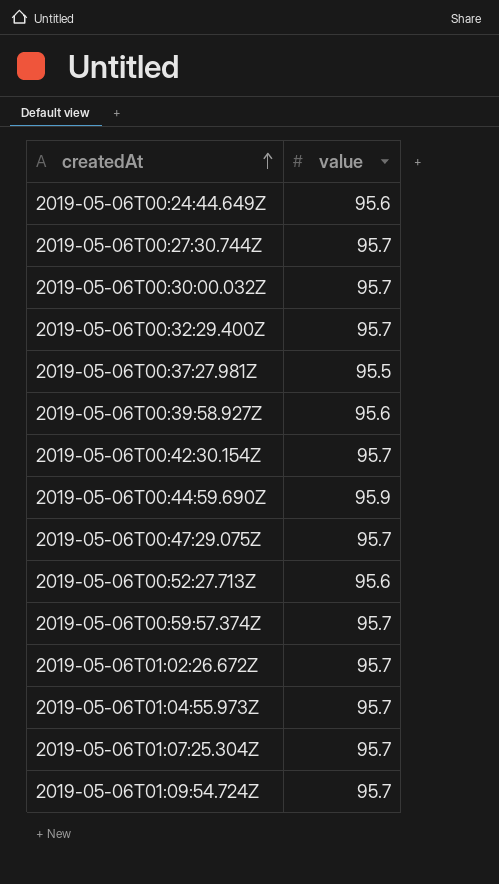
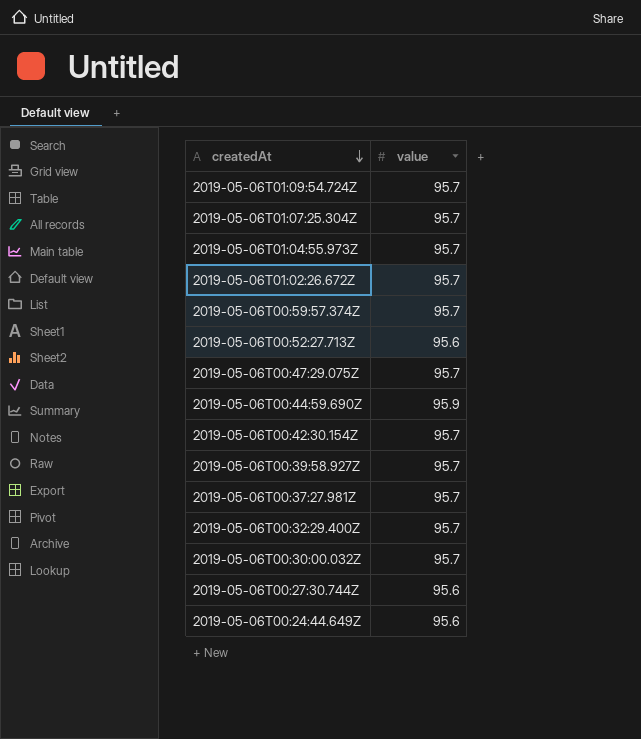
row order: createdAt ascending -> createdAt descending
2019-05-06T00:39:58.927Z | value: 95.6 -> 95.7
2019-05-06T00:37:27.981Z | value: 95.5 -> 95.7
2019-05-06T00:27:30.744Z | value: 95.7 -> 95.6

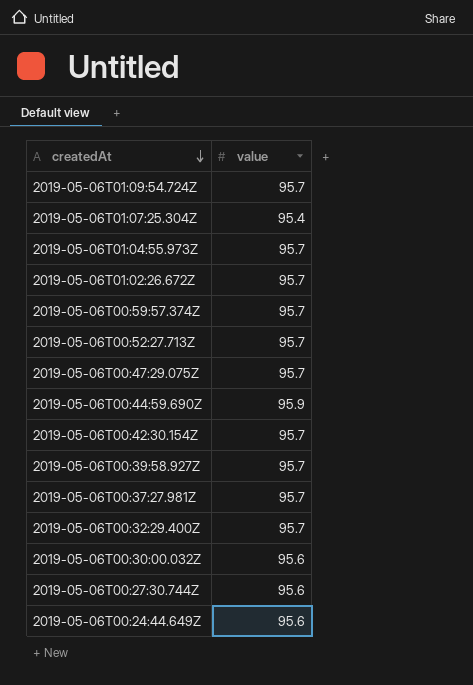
2019-05-06T01:07:25.304Z | value: 95.7 -> 95.4
2019-05-06T00:52:27.713Z | value: 95.6 -> 95.7
2019-05-06T00:30:00.032Z | value: 95.7 -> 95.6

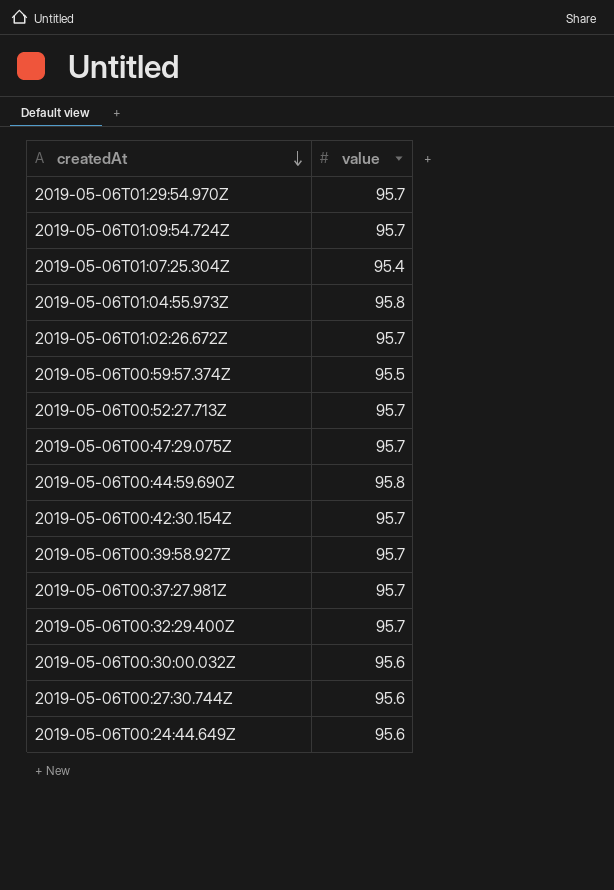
row 2019-05-06T01:29:54.970Z: none -> 95.7
2019-05-06T01:04:55.973Z | value: 95.7 -> 95.8
2019-05-06T00:59:57.374Z | value: 95.7 -> 95.5
2019-05-06T00:44:59.690Z | value: 95.9 -> 95.8

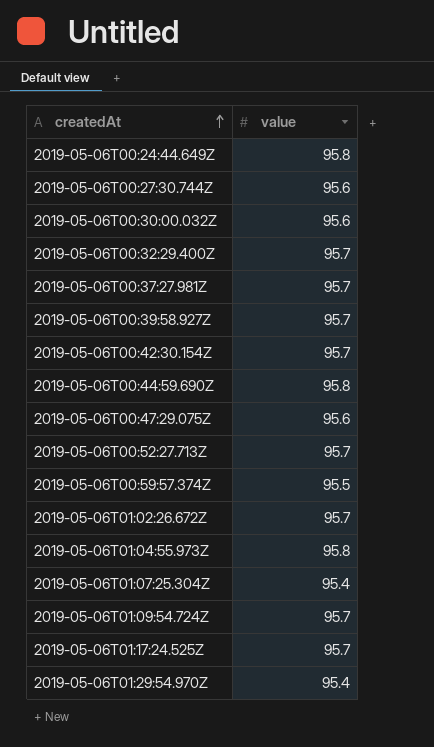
row order: createdAt descending -> createdAt ascending
2019-05-06T00:24:44.649Z | value: 95.6 -> 95.8
2019-05-06T00:47:29.075Z | value: 95.7 -> 95.6
row 2019-05-06T01:17:24.525Z: none -> 95.7
2019-05-06T01:29:54.970Z | value: 95.7 -> 95.4

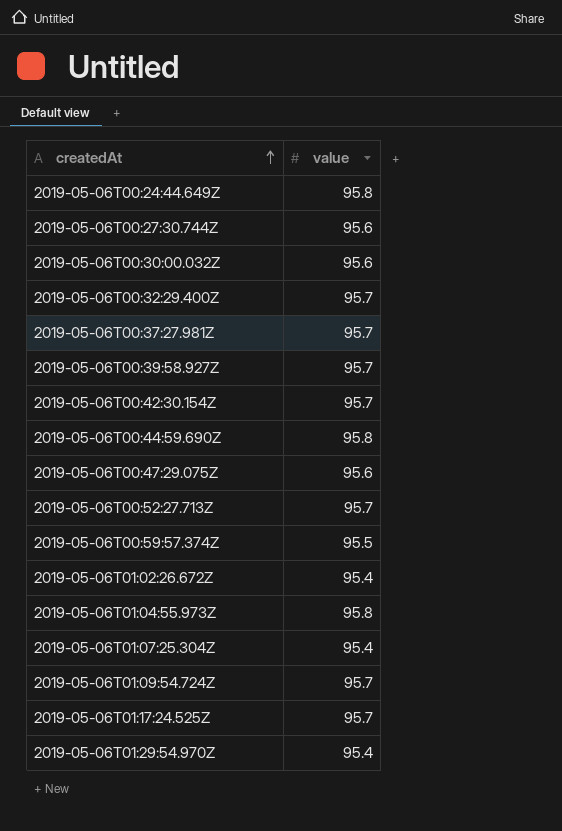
2019-05-06T01:02:26.672Z | value: 95.7 -> 95.4

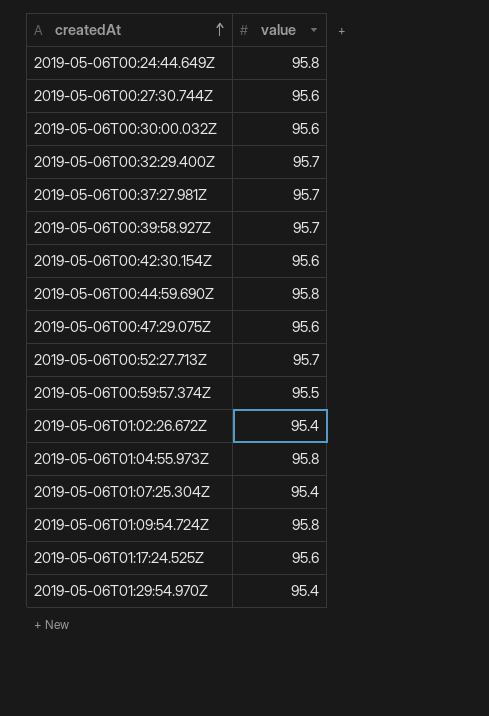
2019-05-06T00:42:30.154Z | value: 95.7 -> 95.6
2019-05-06T01:09:54.724Z | value: 95.7 -> 95.8
2019-05-06T01:17:24.525Z | value: 95.7 -> 95.6

